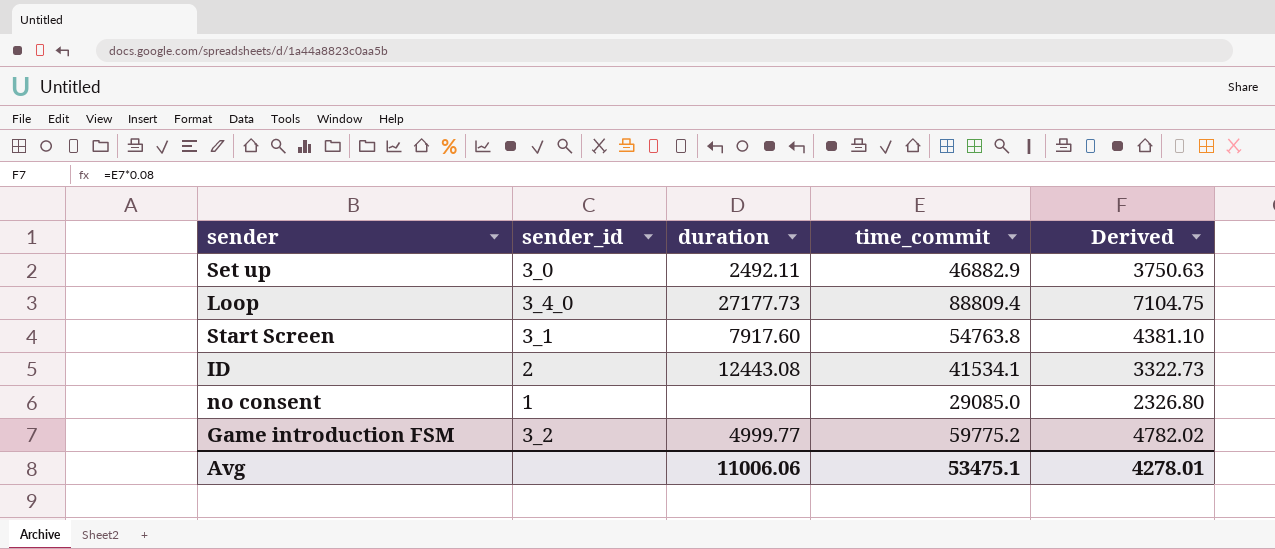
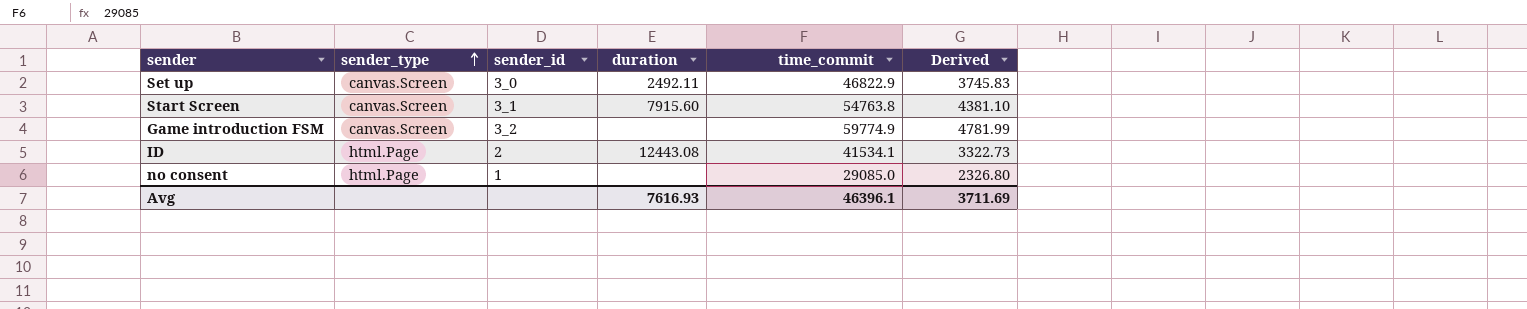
row order: none -> sender_type ascending
column sender_type | position: none -> 2
row Loop: 3_4_0 | 27177.73 | 88809.4 | 7104.75 -> none
Set up | time_commit: 46882.9 -> 46822.9
Set up | Derived: 3750.63 -> 3745.83
Start Screen | duration: 7917.60 -> 7915.60
Game introduction FSM | duration: 4999.77 -> none
Game introduction FSM | time_commit: 59775.2 -> 59774.9
Game introduction FSM | Derived: 4782.02 -> 4781.99
Avg | duration: 11006.06 -> 7616.93
Avg | time_commit: 53475.1 -> 46396.1
Avg | Derived: 4278.01 -> 3711.69

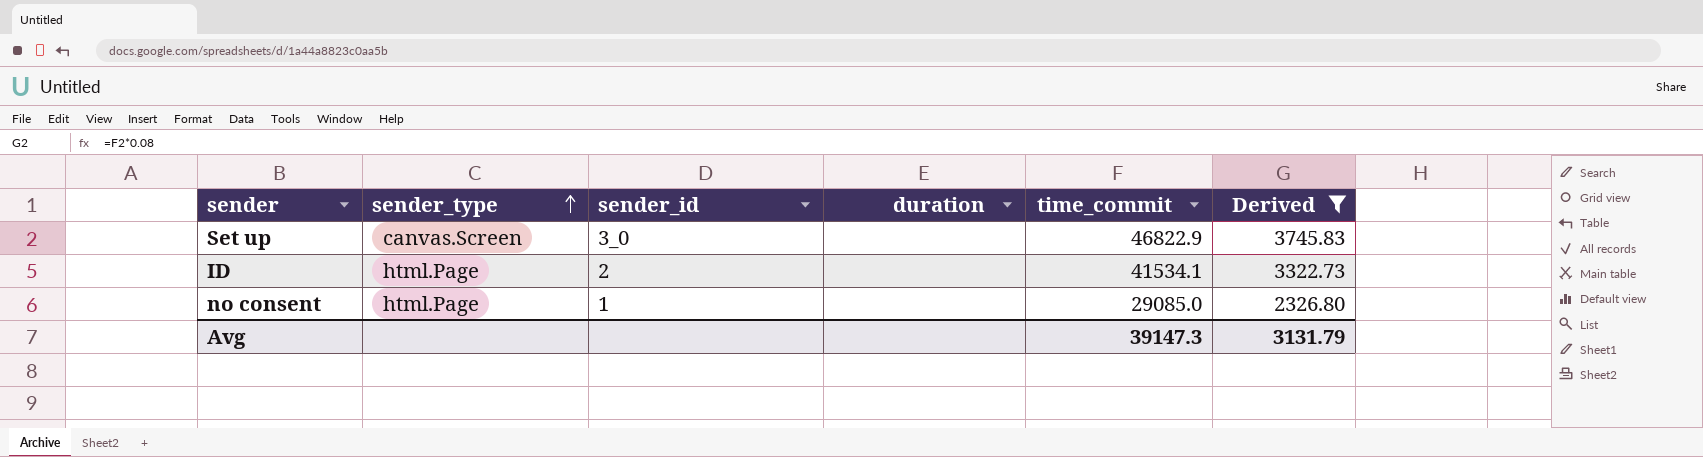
filter: none -> Derived <= 3745.83
Set up | duration: 2492.11 -> none
ID | duration: 12443.08 -> none
Avg | duration: 7616.93 -> none
Avg | time_commit: 46396.1 -> 39147.3
Avg | Derived: 3711.69 -> 3131.79

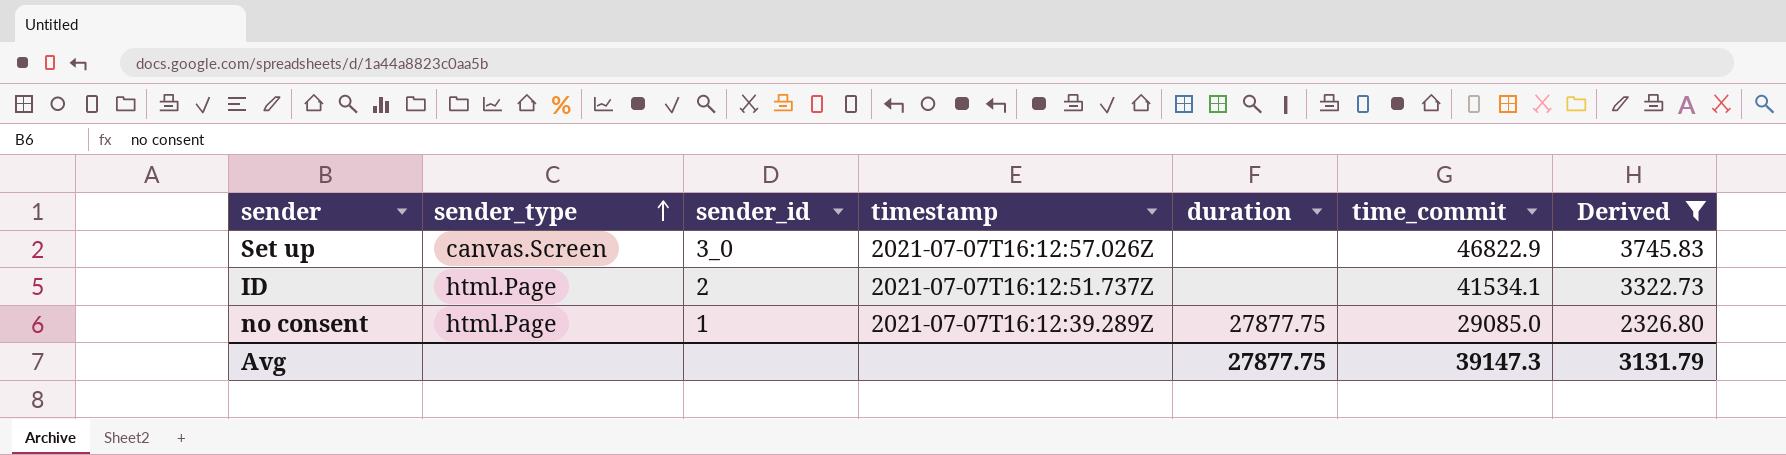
column timestamp | position: none -> 4
no consent | duration: none -> 27877.75
Avg | duration: none -> 27877.75

